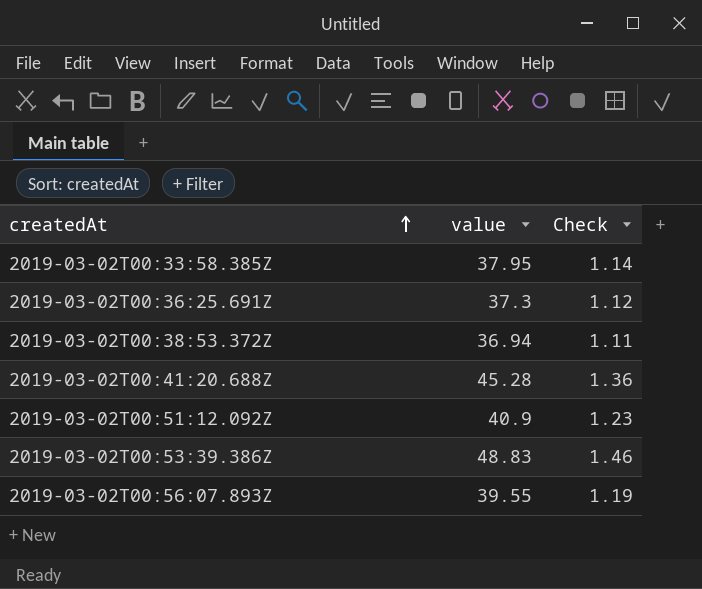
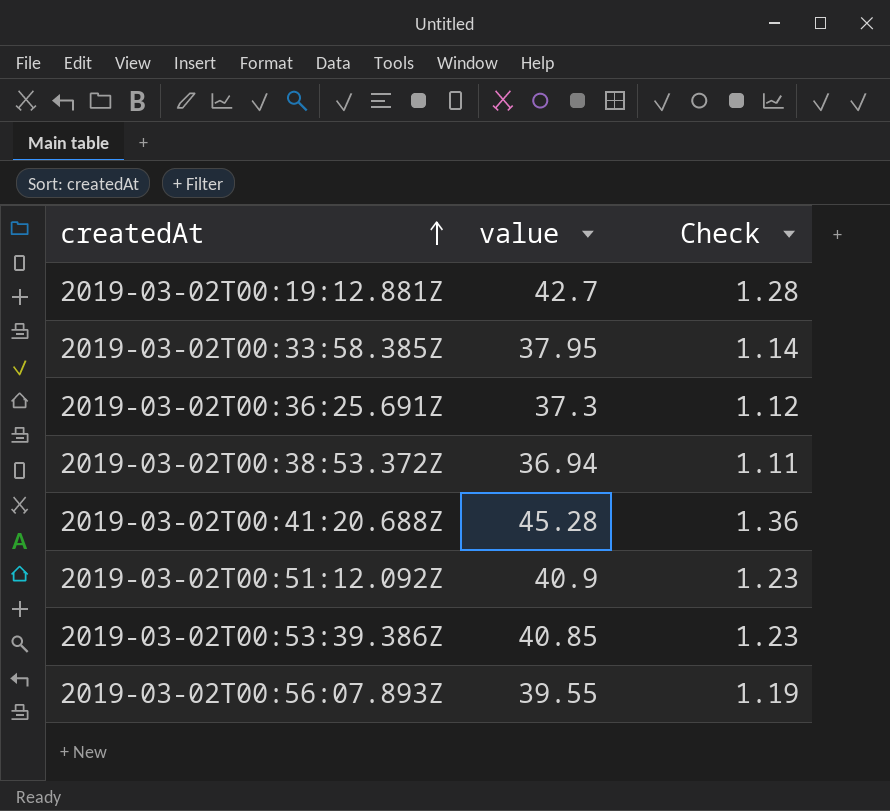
row 2019-03-02T00:19:12.881Z: none -> 42.7 | 1.28
2019-03-02T00:53:39.386Z | value: 48.83 -> 40.85
2019-03-02T00:53:39.386Z | Check: 1.46 -> 1.23

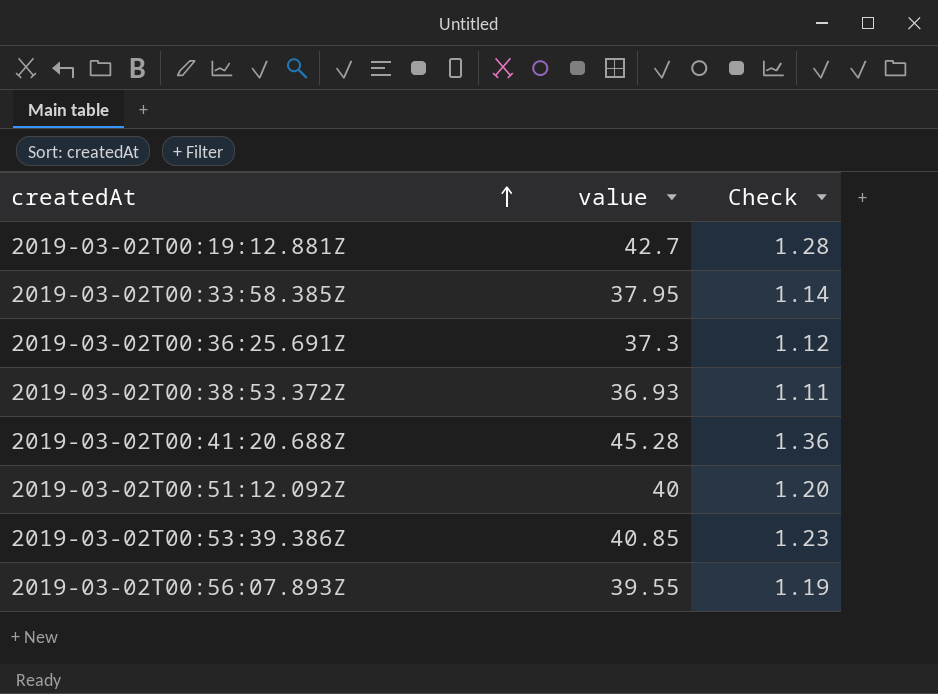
2019-03-02T00:38:53.372Z | value: 36.94 -> 36.93
2019-03-02T00:51:12.092Z | value: 40.9 -> 40
2019-03-02T00:51:12.092Z | Check: 1.23 -> 1.20

